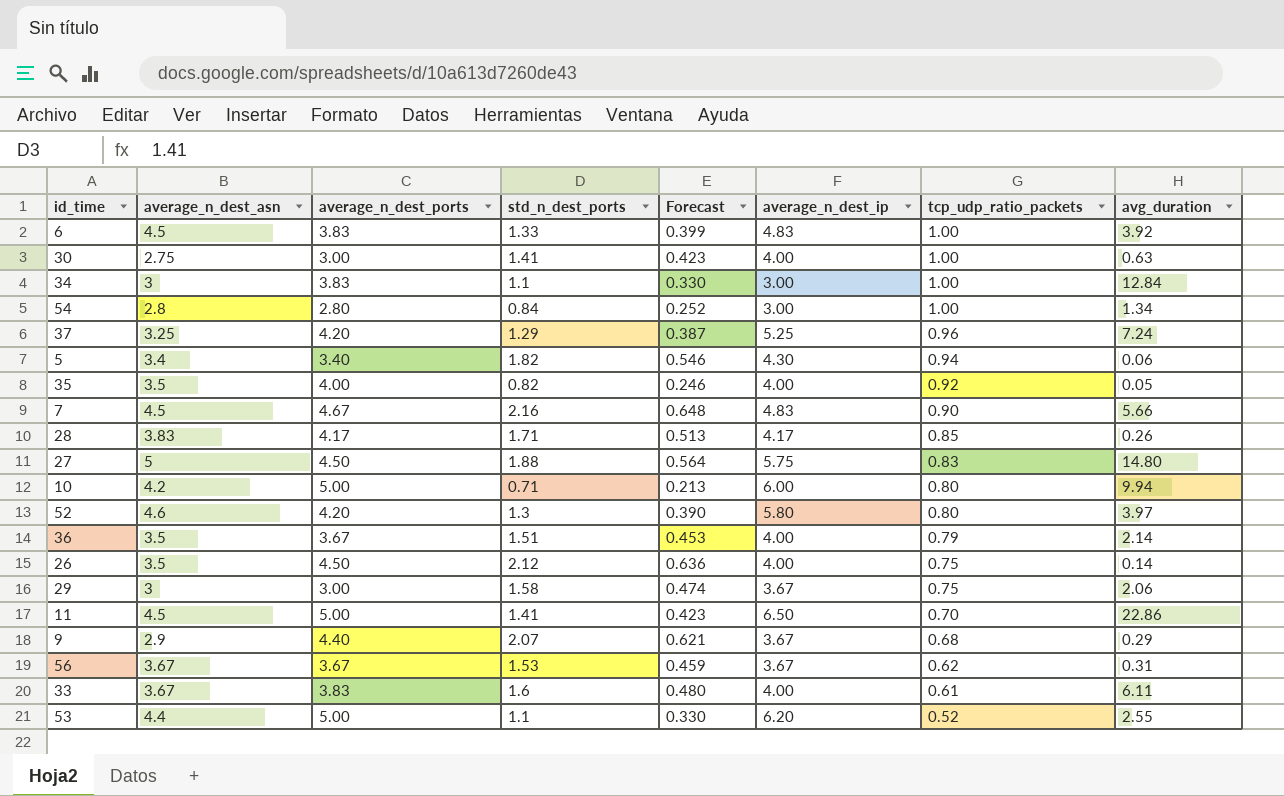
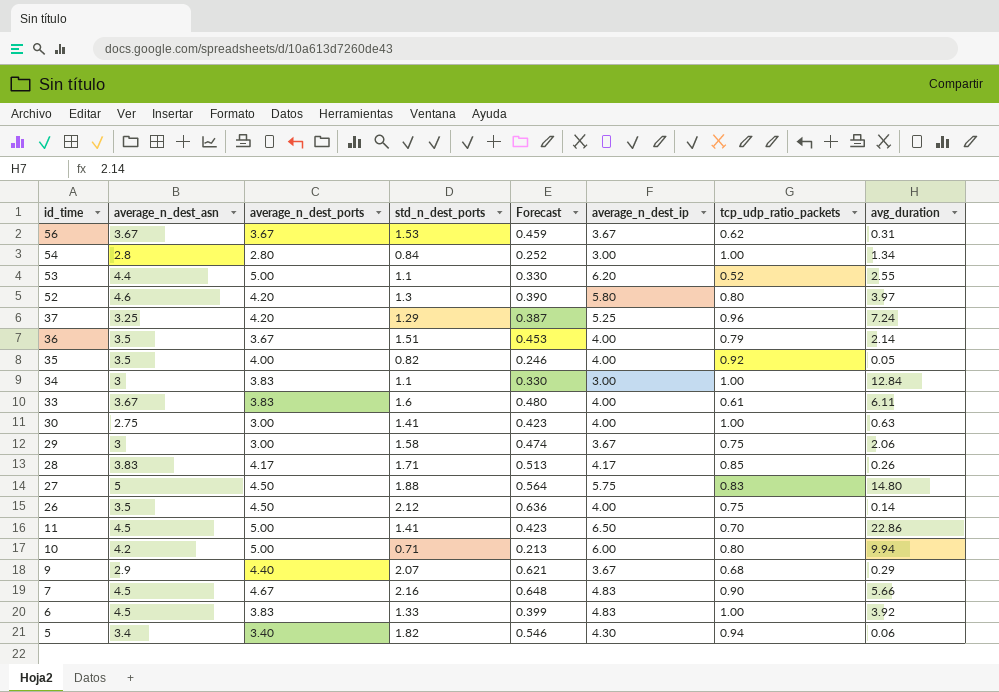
row order: tcp_udp_ratio_packets descending -> id_time descending

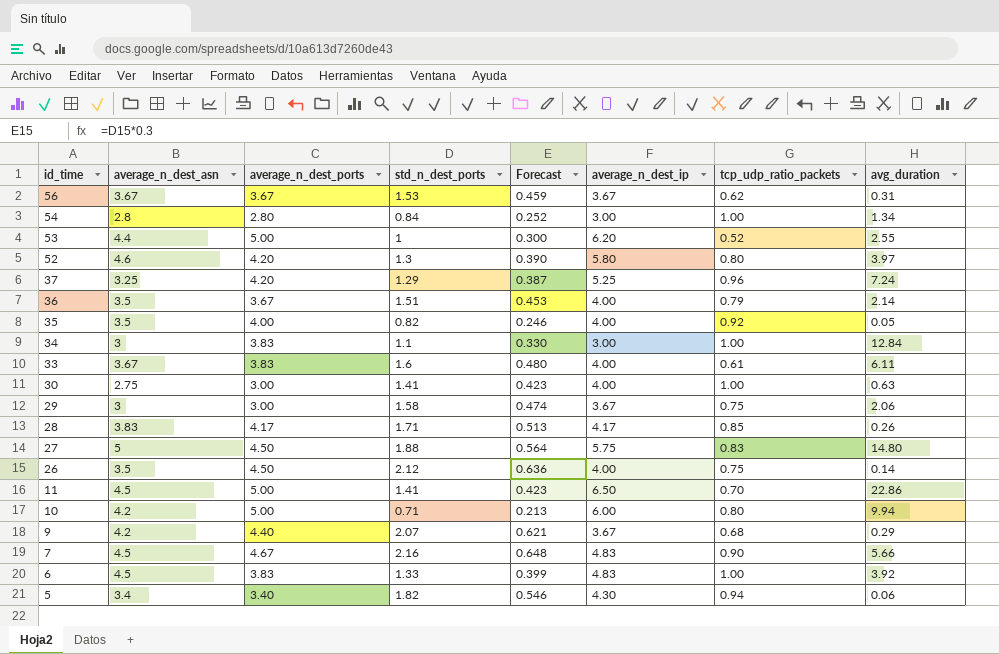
53 | std_n_dest_ports: 1.1 -> 1
53 | Forecast: 0.330 -> 0.300
9 | average_n_dest_asn: 2.9 -> 4.2

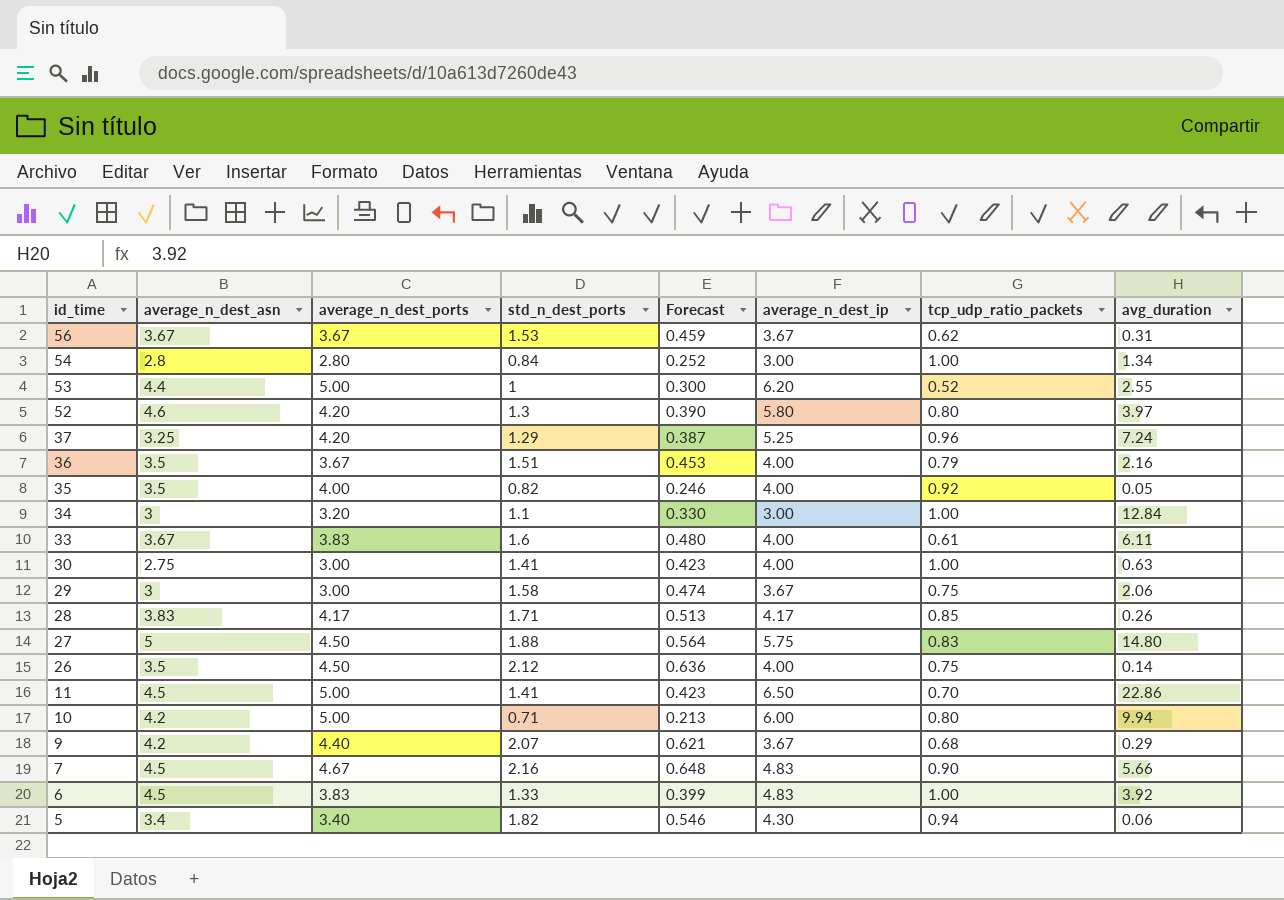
36 | avg_duration: 2.14 -> 2.16
34 | average_n_dest_ports: 3.83 -> 3.20

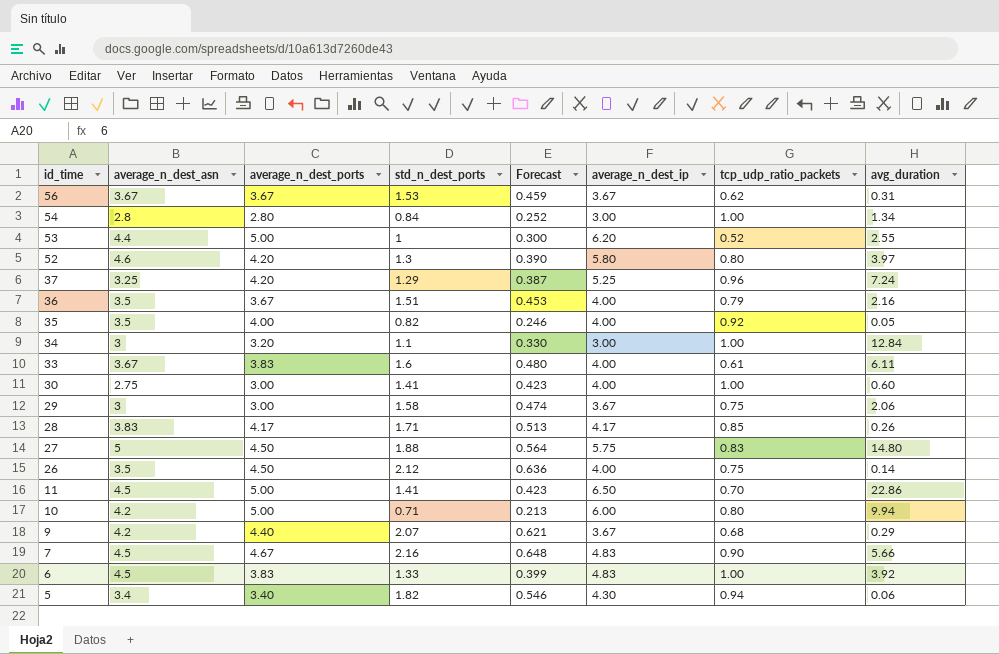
30 | avg_duration: 0.63 -> 0.60

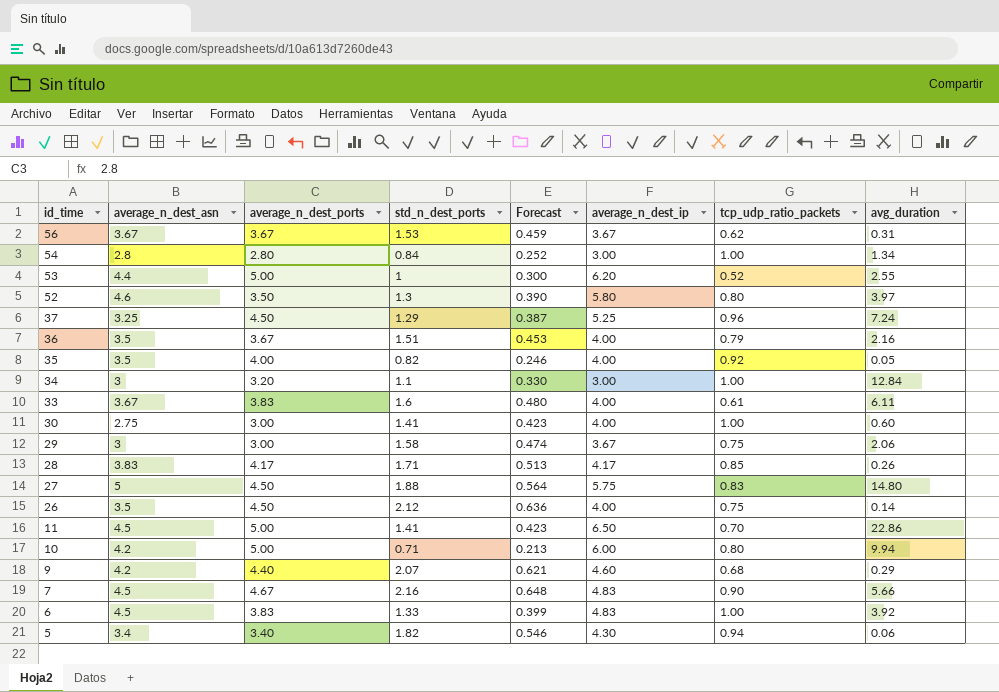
52 | average_n_dest_ports: 4.20 -> 3.50
37 | average_n_dest_ports: 4.20 -> 4.50
9 | average_n_dest_ip: 3.67 -> 4.60

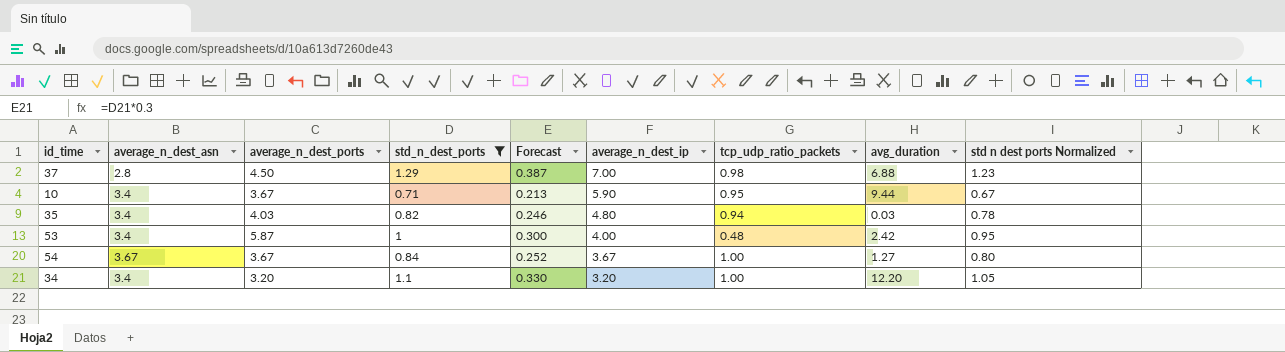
filter: none -> std_n_dest_ports <= 1.29
row order: id_time descending -> average_n_dest_ip descending
column std n dest ports Normalized | formula: none -> [std_n_dest_ports] * 0.95
37 | average_n_dest_asn: 3.25 -> 2.8
37 | average_n_dest_ip: 5.25 -> 7.00
37 | tcp_udp_ratio_packets: 0.96 -> 0.98
37 | avg_duration: 7.24 -> 6.88
10 | average_n_dest_asn: 4.2 -> 3.4
10 | average_n_dest_ports: 5.00 -> 3.67
10 | average_n_dest_ip: 6.00 -> 5.90
10 | tcp_udp_ratio_packets: 0.80 -> 0.95
10 | avg_duration: 9.94 -> 9.44
35 | average_n_dest_asn: 3.5 -> 3.4
35 | average_n_dest_ports: 4.00 -> 4.03
35 | average_n_dest_ip: 4.00 -> 4.80
35 | tcp_udp_ratio_packets: 0.92 -> 0.94
35 | avg_duration: 0.05 -> 0.03
53 | average_n_dest_asn: 4.4 -> 3.4
53 | average_n_dest_ports: 5.00 -> 5.87
53 | average_n_dest_ip: 6.20 -> 4.00
53 | tcp_udp_ratio_packets: 0.52 -> 0.48
53 | avg_duration: 2.55 -> 2.42
54 | average_n_dest_asn: 2.8 -> 3.67
54 | average_n_dest_ports: 2.80 -> 3.67
54 | average_n_dest_ip: 3.00 -> 3.67
54 | avg_duration: 1.34 -> 1.27
34 | average_n_dest_asn: 3 -> 3.4
34 | average_n_dest_ip: 3.00 -> 3.20
34 | avg_duration: 12.84 -> 12.20

